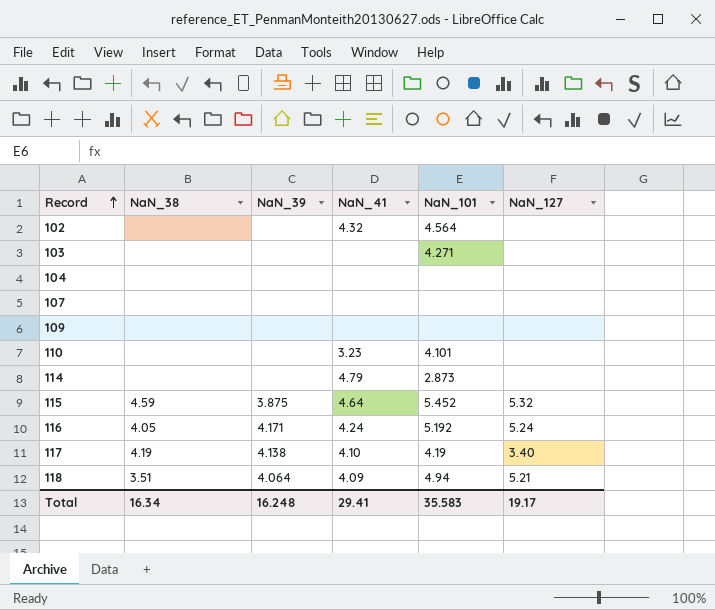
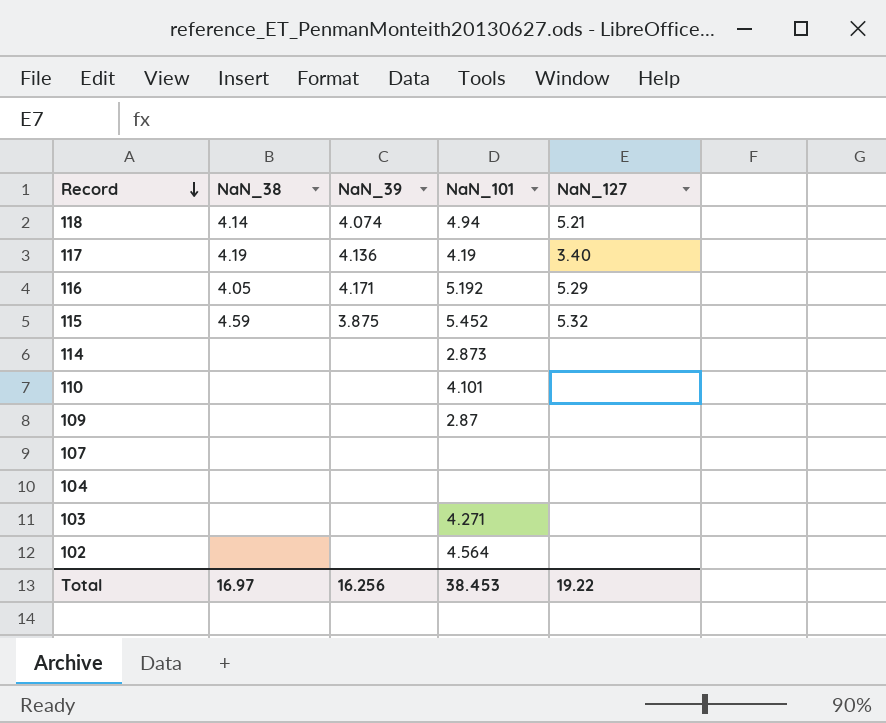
row order: Record ascending -> Record descending
column NaN_41 | position: 4 -> none
118 | NaN_38: 3.51 -> 4.14
118 | NaN_39: 4.064 -> 4.074
117 | NaN_39: 4.138 -> 4.136
116 | NaN_127: 5.24 -> 5.29
109 | NaN_101: none -> 2.87
Total | NaN_38: 16.34 -> 16.97
Total | NaN_39: 16.248 -> 16.256
Total | NaN_101: 35.583 -> 38.453
Total | NaN_127: 19.17 -> 19.22

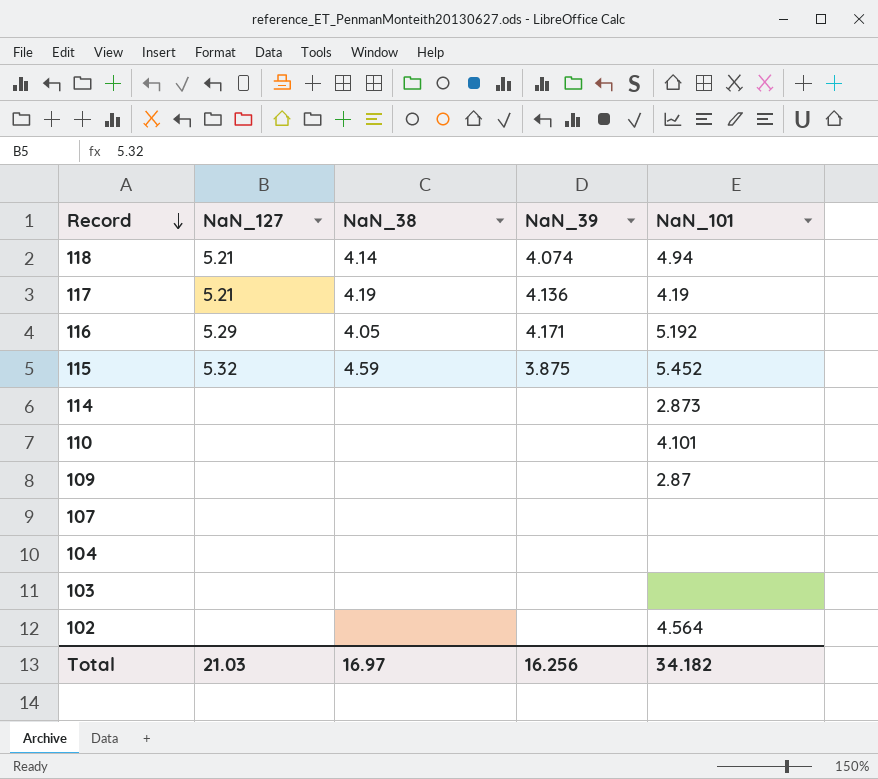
column NaN_127 | position: 5 -> 2
117 | NaN_127: 3.40 -> 5.21
103 | NaN_101: 4.271 -> none
Total | NaN_127: 19.22 -> 21.03
Total | NaN_101: 38.453 -> 34.182

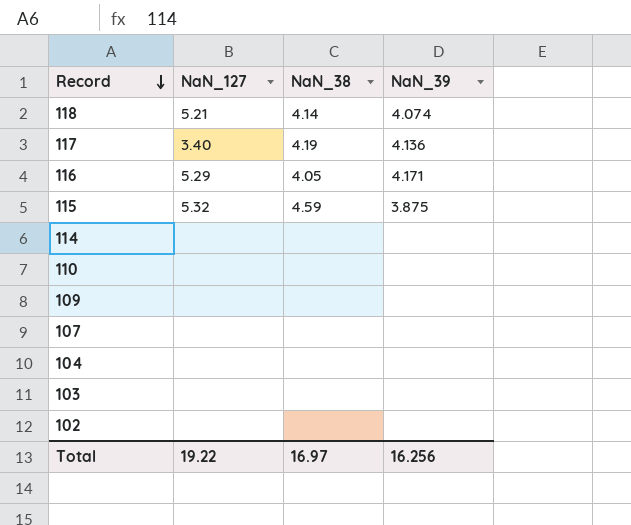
column NaN_101 | position: 5 -> none
117 | NaN_127: 5.21 -> 3.40
Total | NaN_127: 21.03 -> 19.22

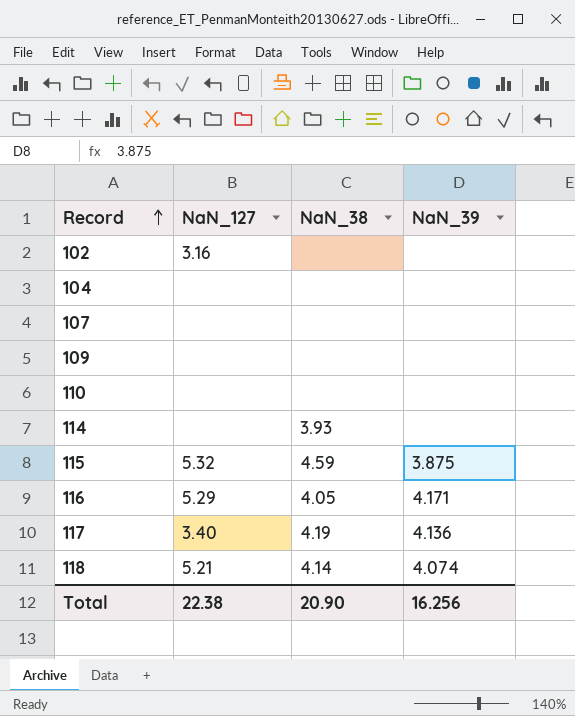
row order: Record descending -> Record ascending
row 103: none | none | none -> none
102 | NaN_127: none -> 3.16
114 | NaN_38: none -> 3.93
Total | NaN_127: 19.22 -> 22.38
Total | NaN_38: 16.97 -> 20.90

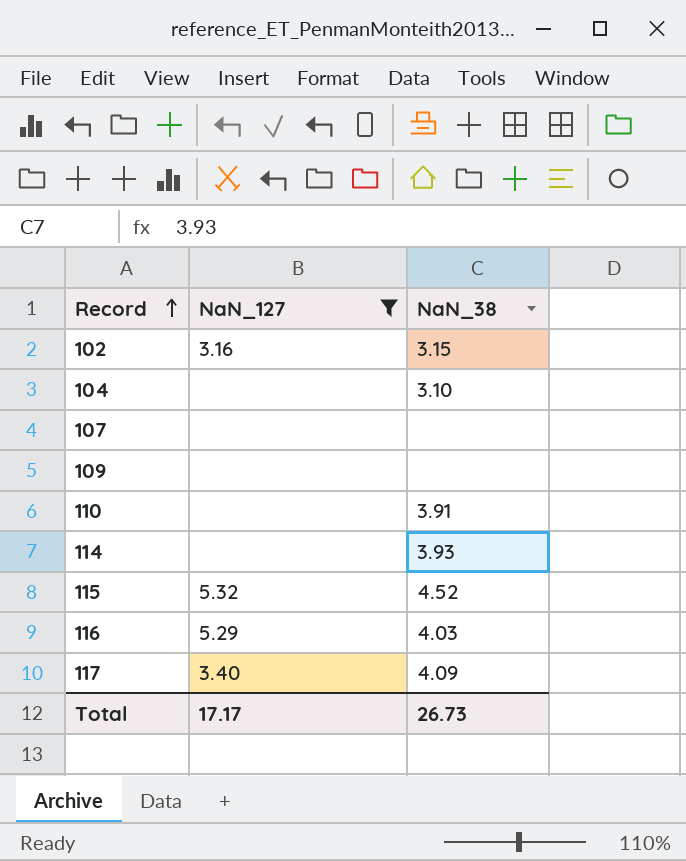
filter: none -> NaN_127 != 5.21
column NaN_39 | position: 4 -> none
102 | NaN_38: none -> 3.15
104 | NaN_38: none -> 3.10
110 | NaN_38: none -> 3.91
115 | NaN_38: 4.59 -> 4.52
116 | NaN_38: 4.05 -> 4.03
117 | NaN_38: 4.19 -> 4.09
Total | NaN_127: 22.38 -> 17.17
Total | NaN_38: 20.90 -> 26.73

